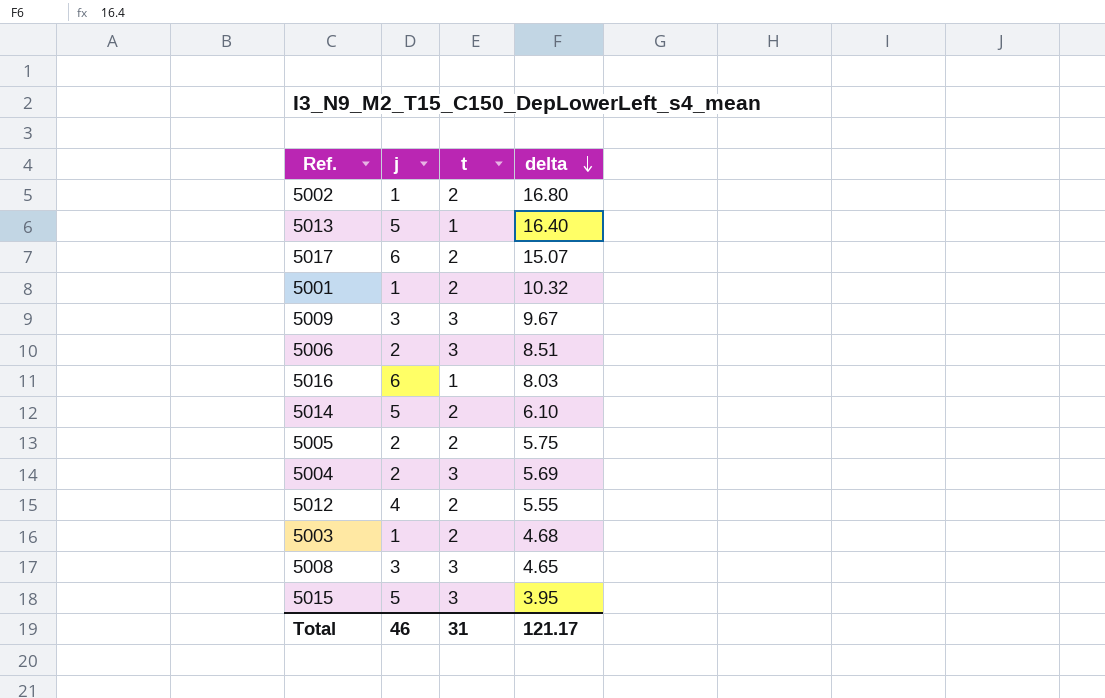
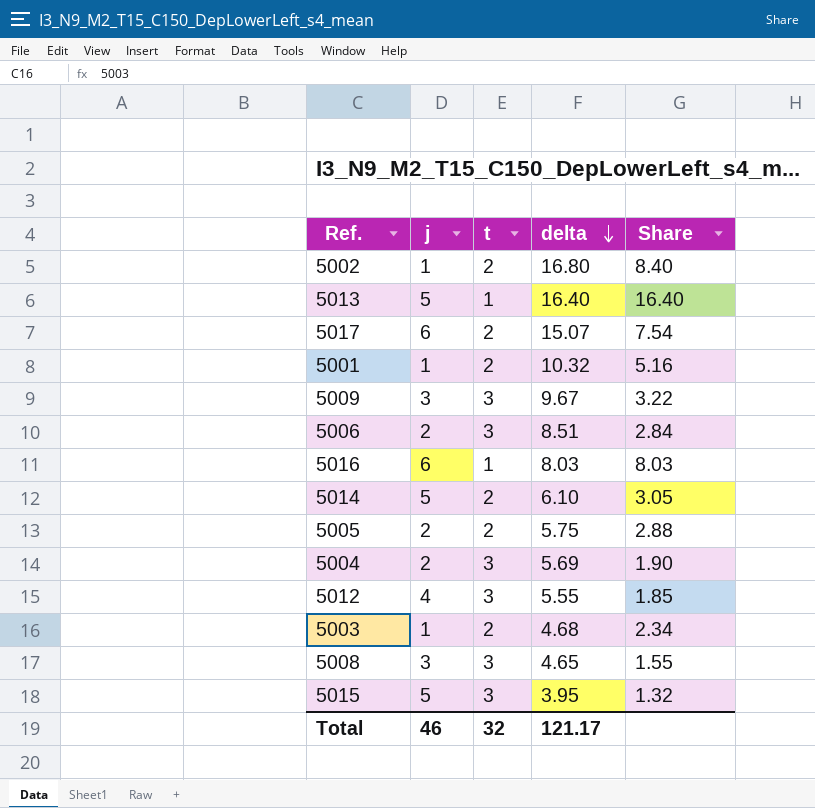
column Share | formula: none -> [delta] / [t]
5012 | t: 2 -> 3
Total | t: 31 -> 32

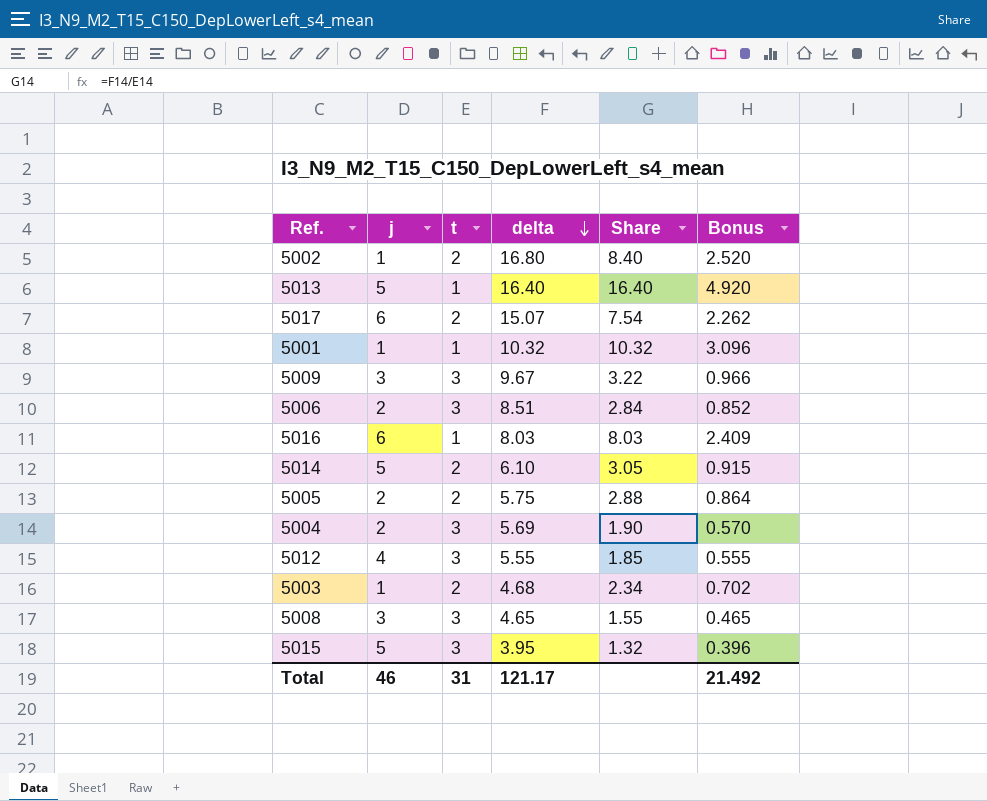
column Bonus | formula: none -> [Share] * 0.3
5001 | t: 2 -> 1
5001 | Share: 5.16 -> 10.32
Total | t: 32 -> 31

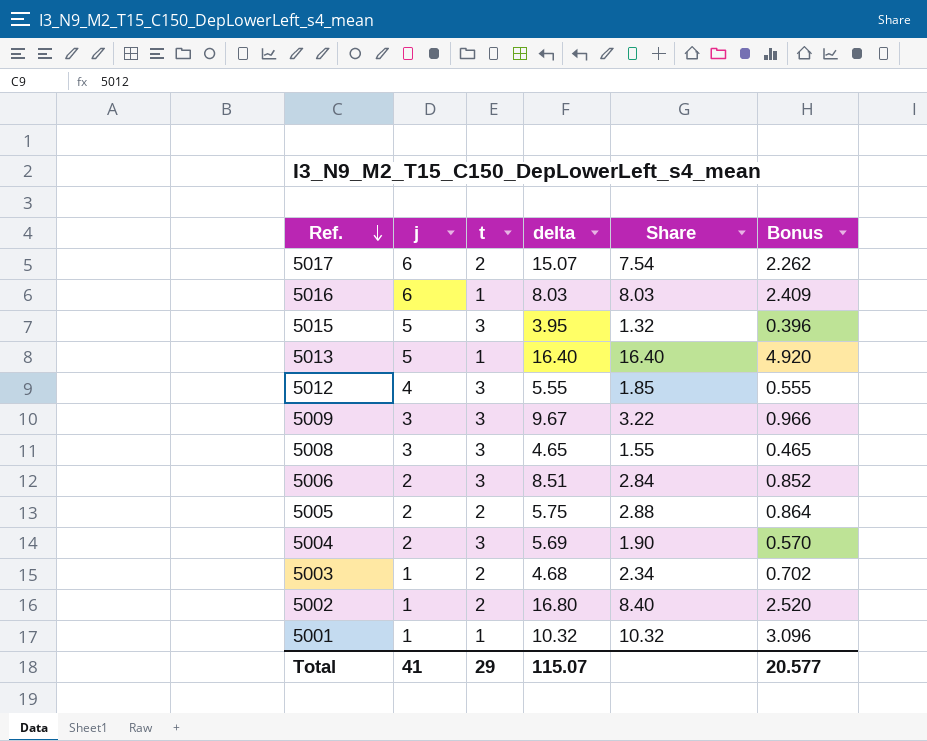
row order: delta descending -> Ref. descending
row 5014: 5 | 2 | 6.10 | 3.05 | 0.915 -> none
Total | j: 46 -> 41
Total | t: 31 -> 29
Total | delta: 121.17 -> 115.07
Total | Bonus: 21.492 -> 20.577

